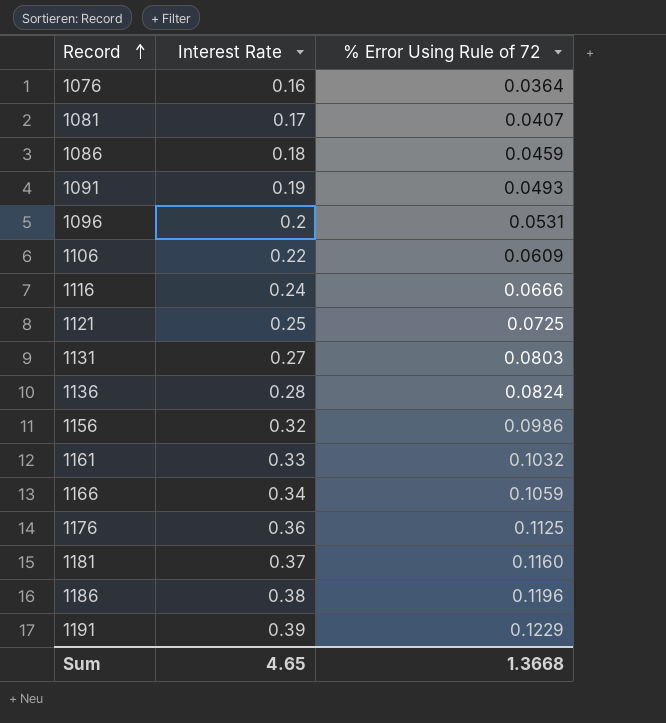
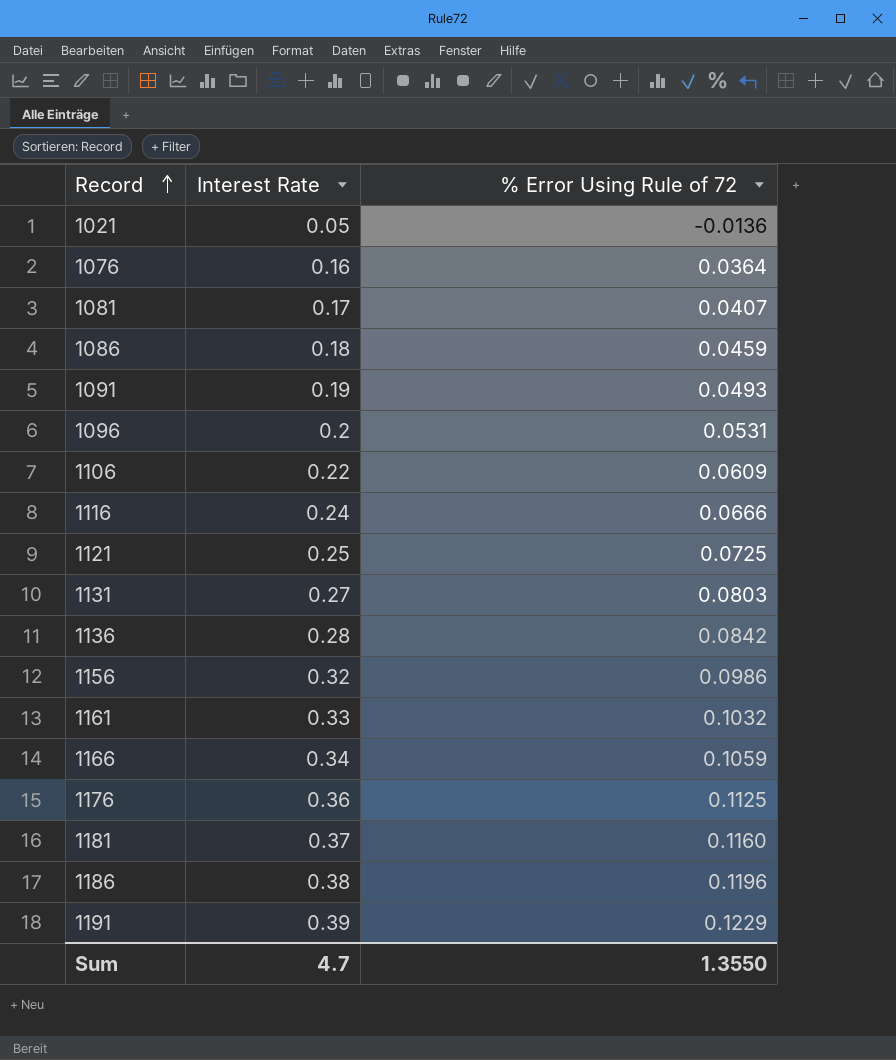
row 1021: none -> 0.05 | -0.0136
1136 | % Error Using Rule of 72: 0.0824 -> 0.0842
Sum | Interest Rate: 4.65 -> 4.7
Sum | % Error Using Rule of 72: 1.3668 -> 1.3550

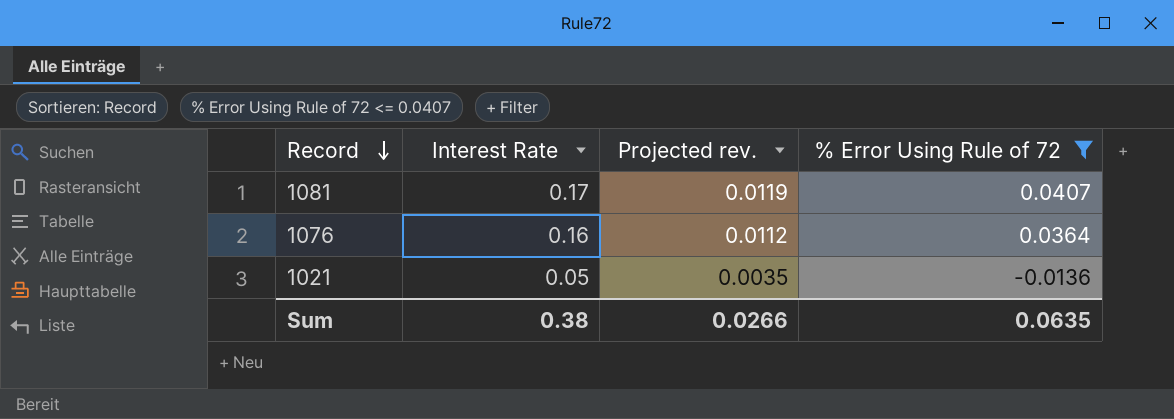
filter: none -> % Error Using Rule of 72 <= 0.0407
row order: Record ascending -> Record descending
column Projected rev. | formula: none -> [Interest Rate] * 0.07
Sum | Interest Rate: 4.7 -> 0.38
Sum | % Error Using Rule of 72: 1.3550 -> 0.0635

